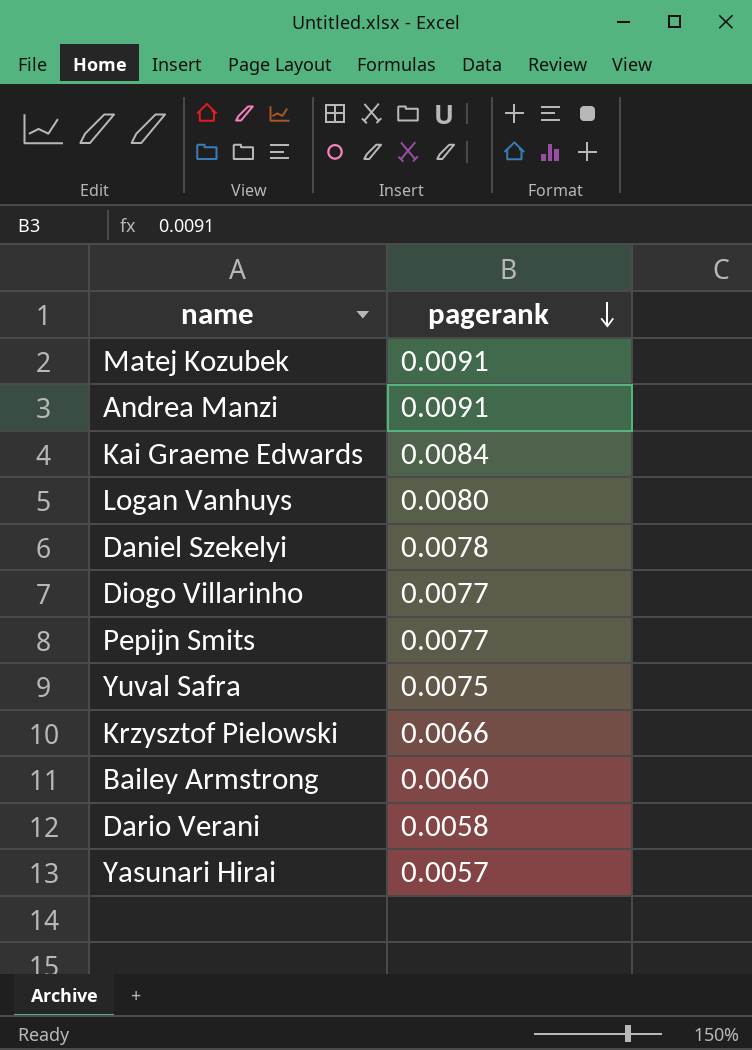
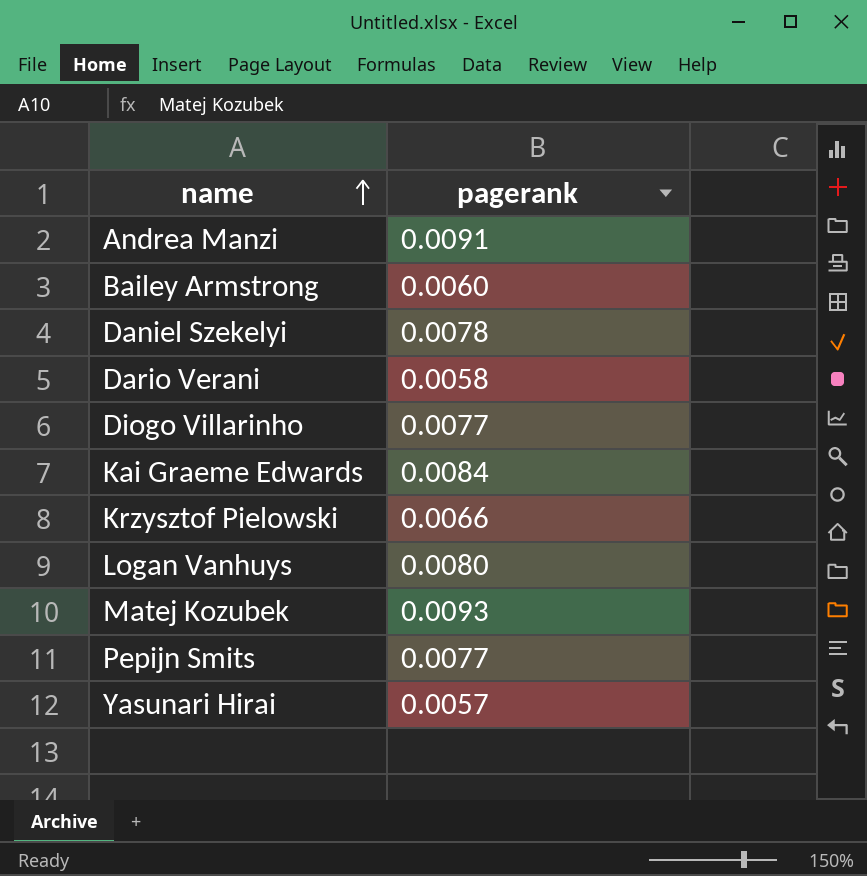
row order: pagerank descending -> name ascending
row Yuval Safra: 0.0075 -> none
Matej Kozubek | pagerank: 0.0091 -> 0.0093

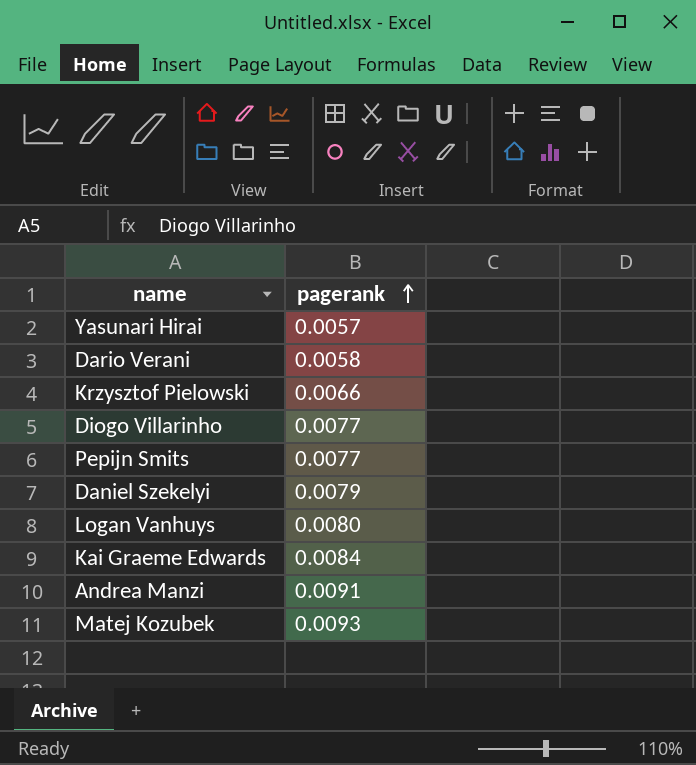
row order: name ascending -> pagerank ascending
row Bailey Armstrong: 0.0060 -> none
Daniel Szekelyi | pagerank: 0.0078 -> 0.0079

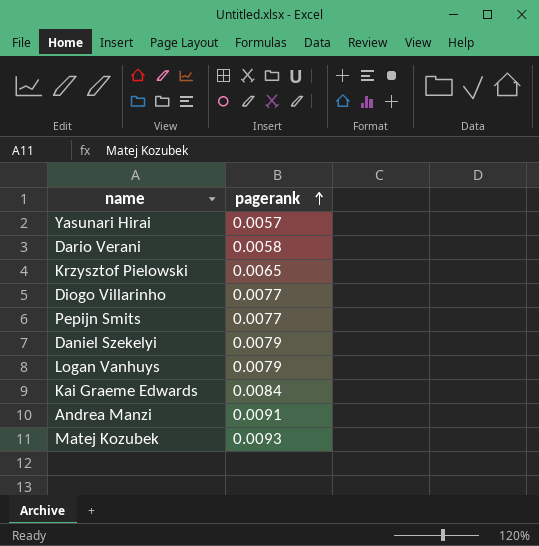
Krzysztof Pielowski | pagerank: 0.0066 -> 0.0065
Logan Vanhuys | pagerank: 0.0080 -> 0.0079

